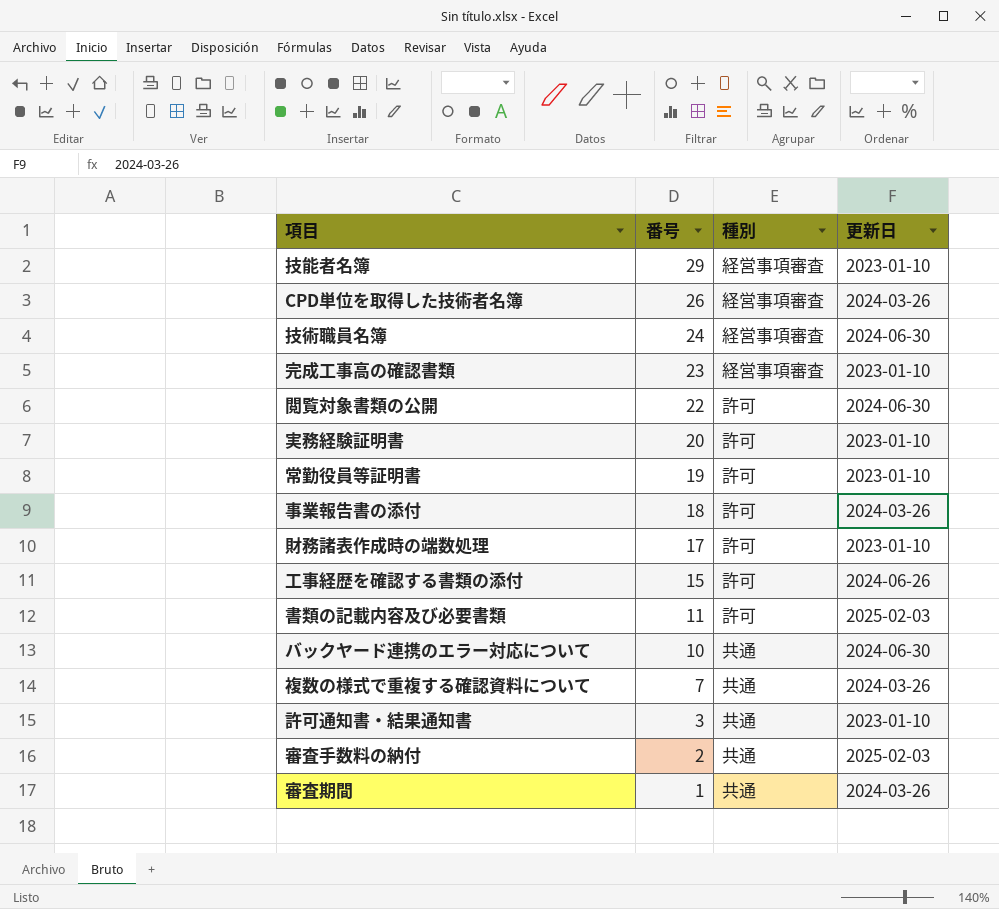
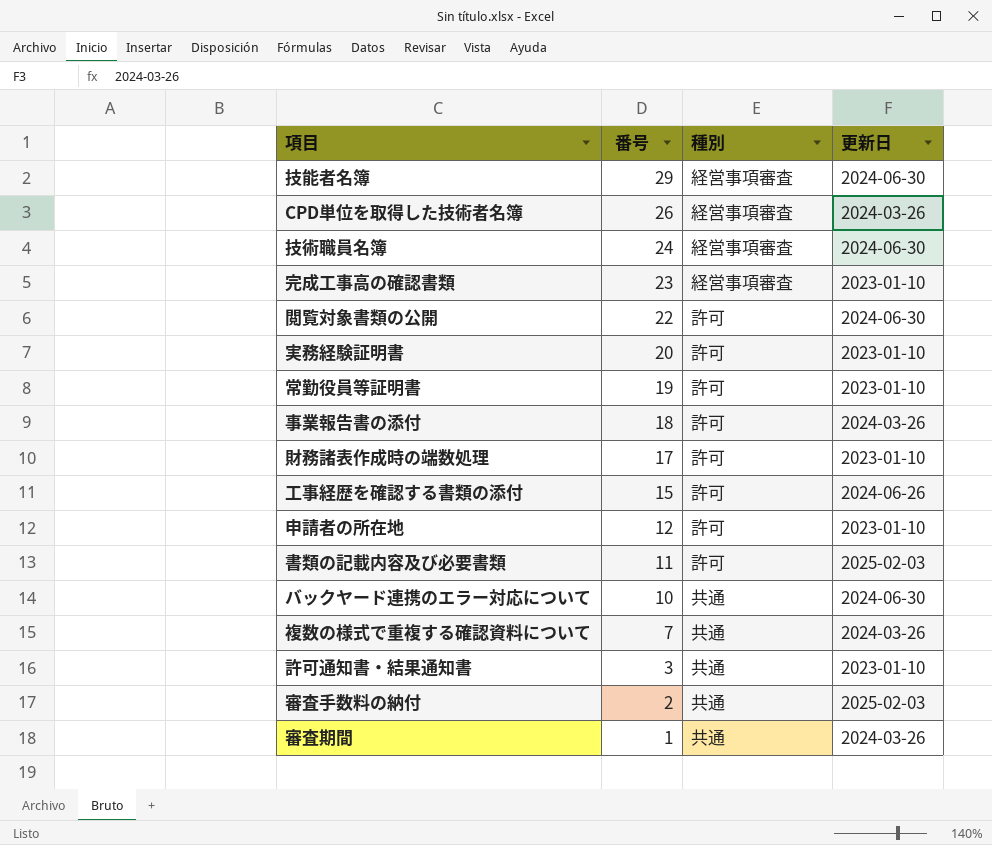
技能者名簿 | 更新日: 2023-01-10 -> 2024-06-30
row 申請者の所在地: none -> 12 | 許可 | 2023-01-10

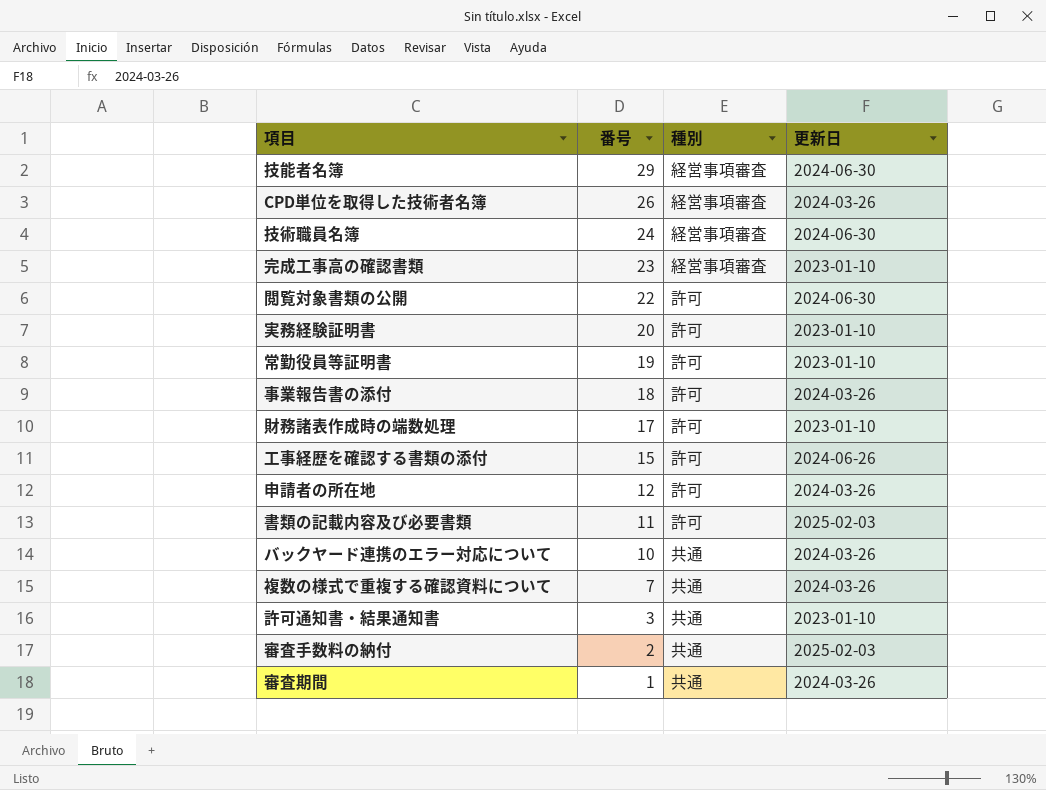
申請者の所在地 | 更新日: 2023-01-10 -> 2024-03-26
バックヤード連携のエラー対応について | 更新日: 2024-06-30 -> 2024-03-26

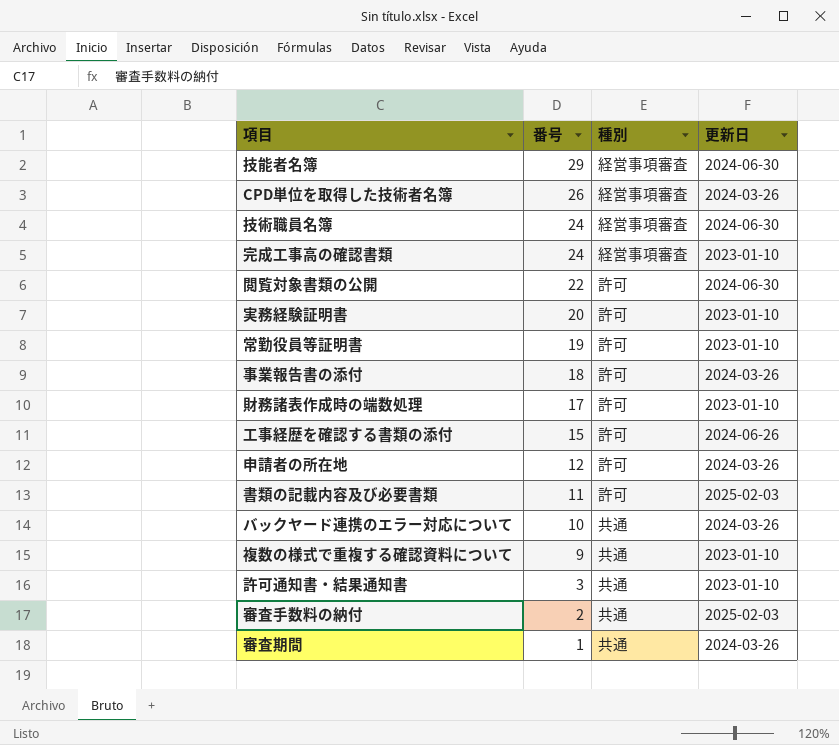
完成工事高の確認書類 | 番号: 23 -> 24
複数の様式で重複する確認資料について | 番号: 7 -> 9
複数の様式で重複する確認資料について | 更新日: 2024-03-26 -> 2023-01-10

